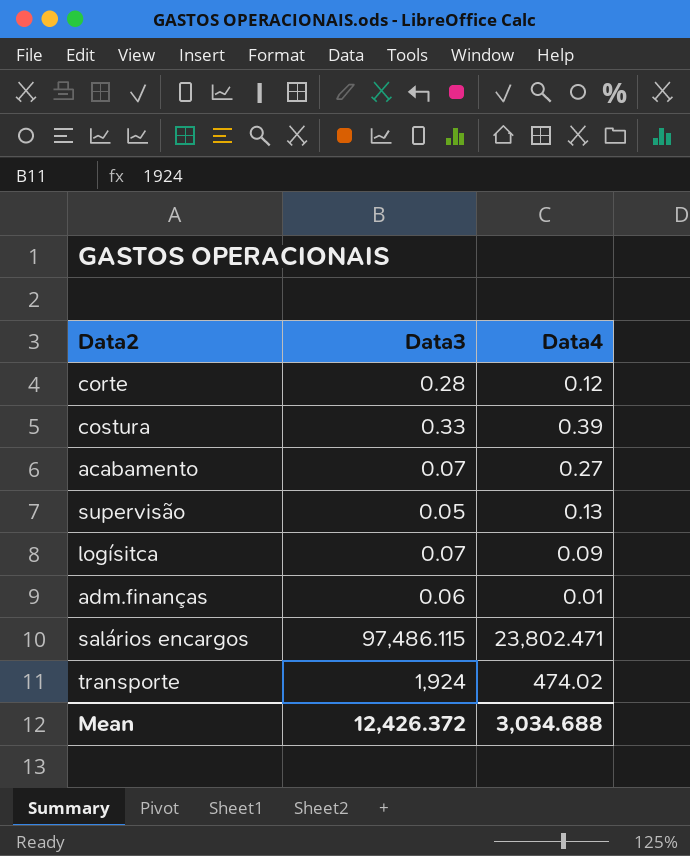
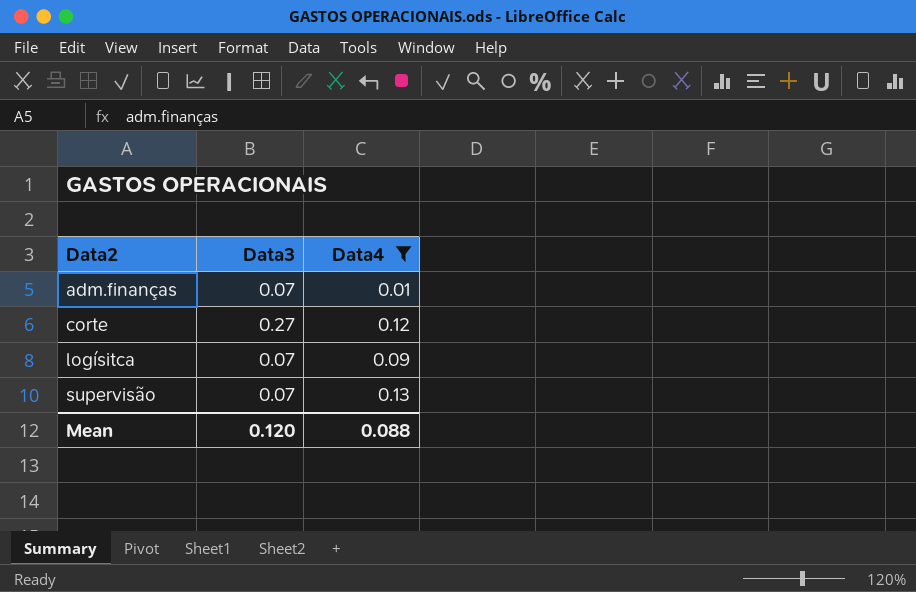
filter: none -> Data4 <= 0.13
row order: none -> Data2 ascending
adm.finanças | Data3: 0.06 -> 0.07
corte | Data3: 0.28 -> 0.27
supervisão | Data3: 0.05 -> 0.07
Mean | Data3: 12,426.372 -> 0.120
Mean | Data4: 3,034.688 -> 0.088

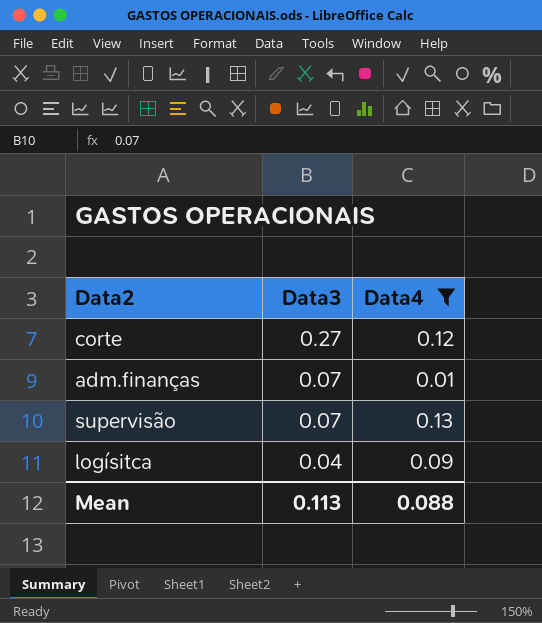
row order: Data2 ascending -> Data3 descending
logísitca | Data3: 0.07 -> 0.04
Mean | Data3: 0.120 -> 0.113

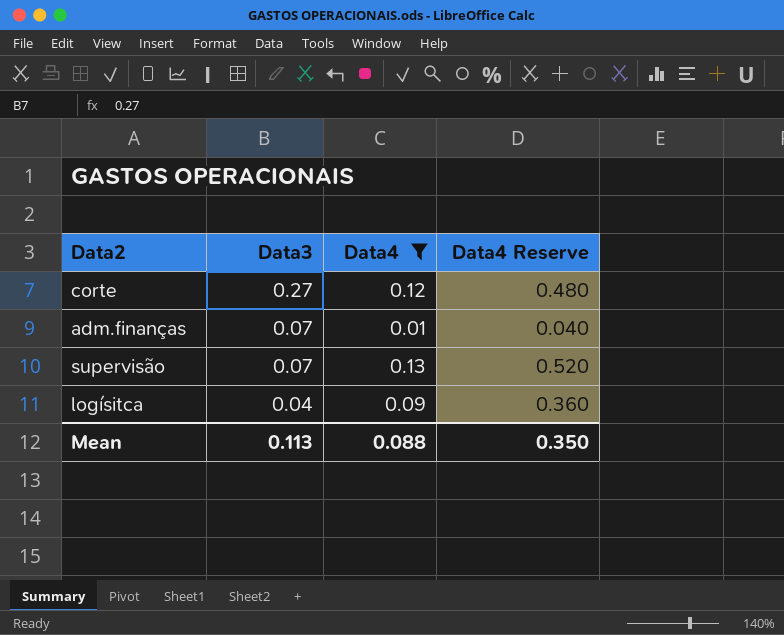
column Data4 Reserve | formula: none -> [Data4] * 4

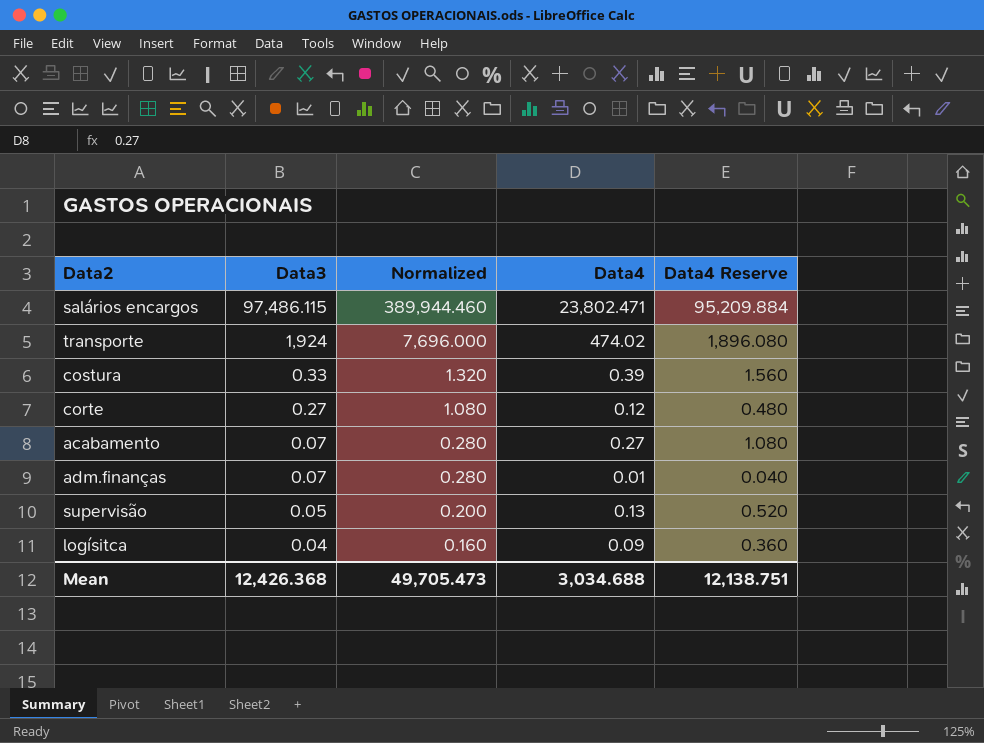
filter: Data4 <= 0.13 -> none
column Normalized | formula: none -> [Data3] * 4
supervisão | Data3: 0.07 -> 0.05
Mean | Data3: 0.113 -> 12,426.368
Mean | Data4: 0.088 -> 3,034.688
Mean | Data4 Reserve: 0.350 -> 12,138.751

